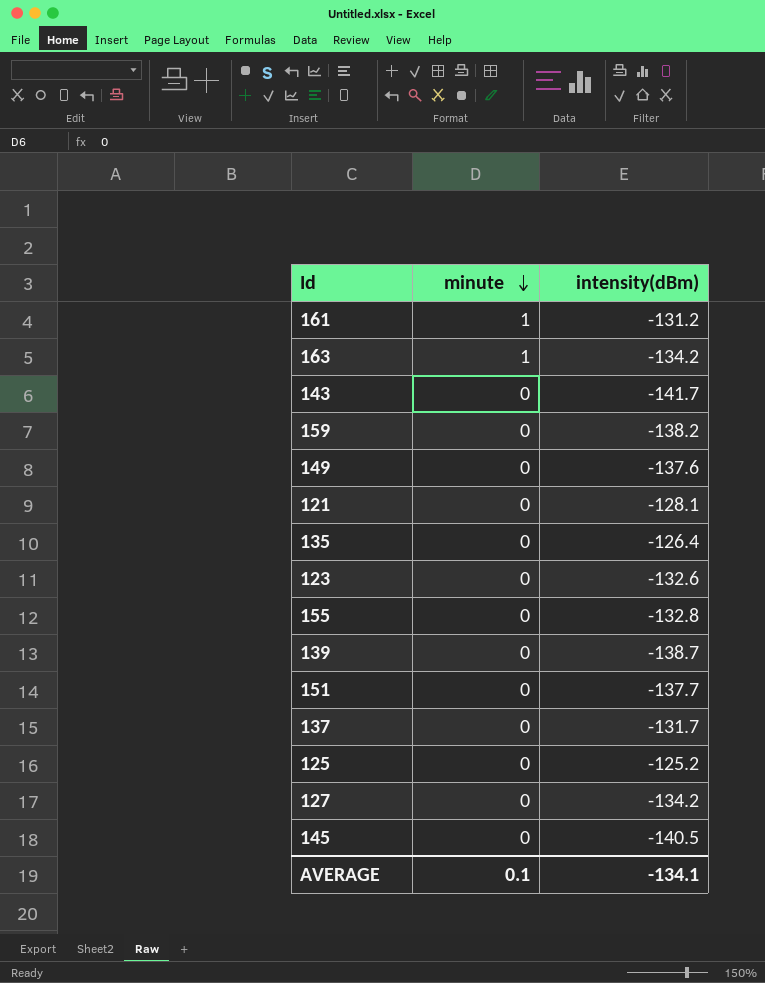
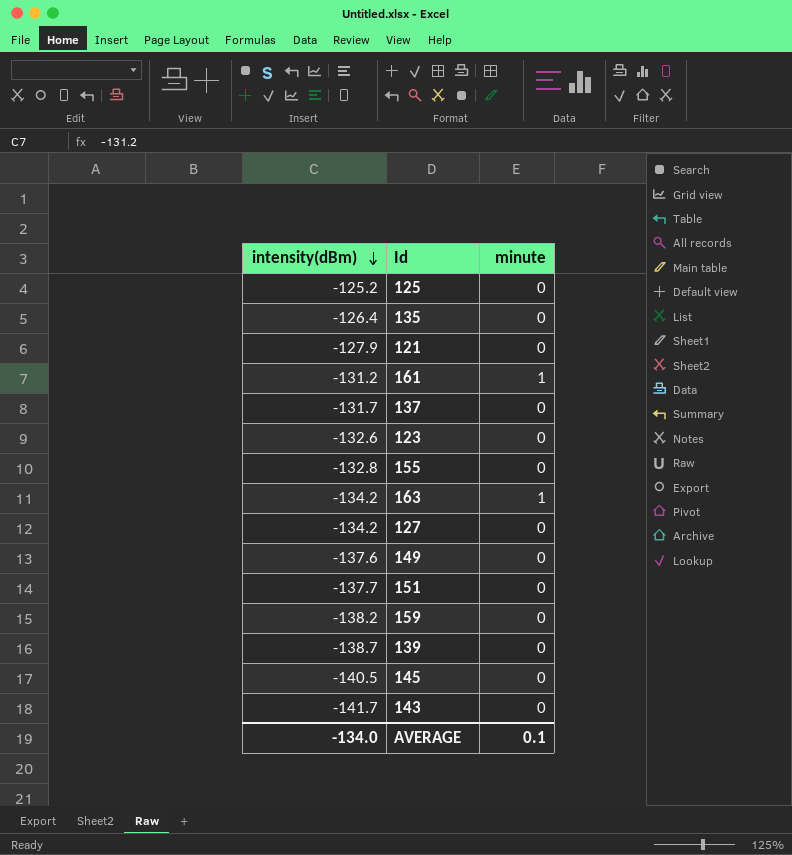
row order: minute descending -> intensity(dBm) descending
column intensity(dBm) | position: 3 -> 1
121 | intensity(dBm): -128.1 -> -127.9
AVERAGE | intensity(dBm): -134.1 -> -134.0

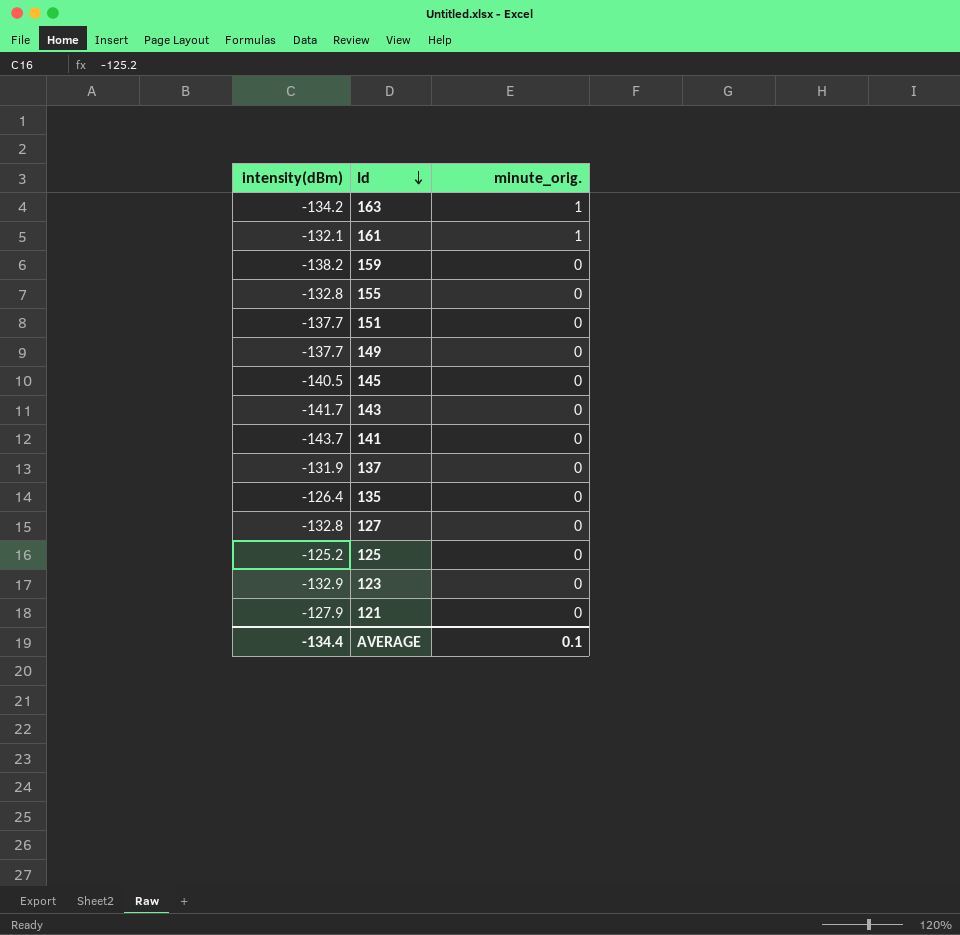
row order: intensity(dBm) descending -> Id descending
column name: minute -> minute_orig.
row 139: -138.7 | 0 -> none
161 | intensity(dBm): -131.2 -> -132.1
149 | intensity(dBm): -137.6 -> -137.7
row 141: none -> -143.7 | 0
137 | intensity(dBm): -131.7 -> -131.9
127 | intensity(dBm): -134.2 -> -132.8
123 | intensity(dBm): -132.6 -> -132.9
AVERAGE | intensity(dBm): -134.0 -> -134.4

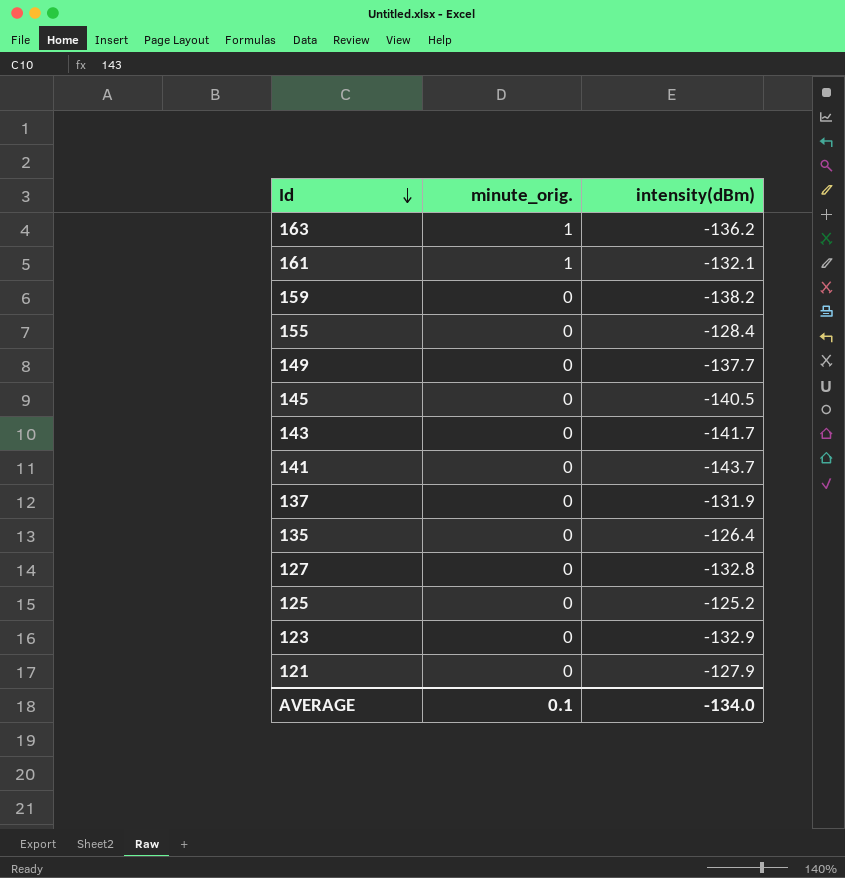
column intensity(dBm) | position: 1 -> 3
row 151: -137.7 | 0 -> none
163 | intensity(dBm): -134.2 -> -136.2
155 | intensity(dBm): -132.8 -> -128.4
AVERAGE | intensity(dBm): -134.4 -> -134.0

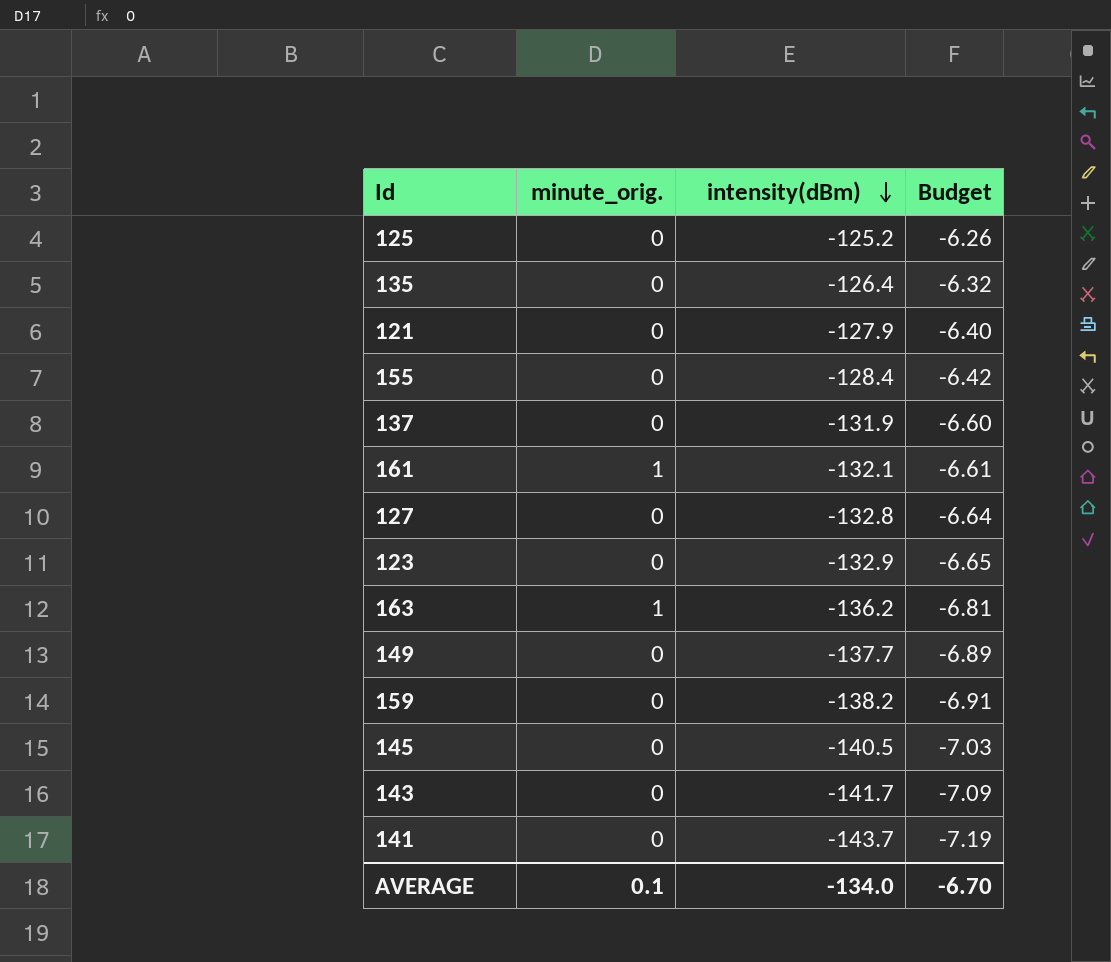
row order: Id descending -> intensity(dBm) descending
column Budget | formula: none -> [intensity(dBm)] * 0.05

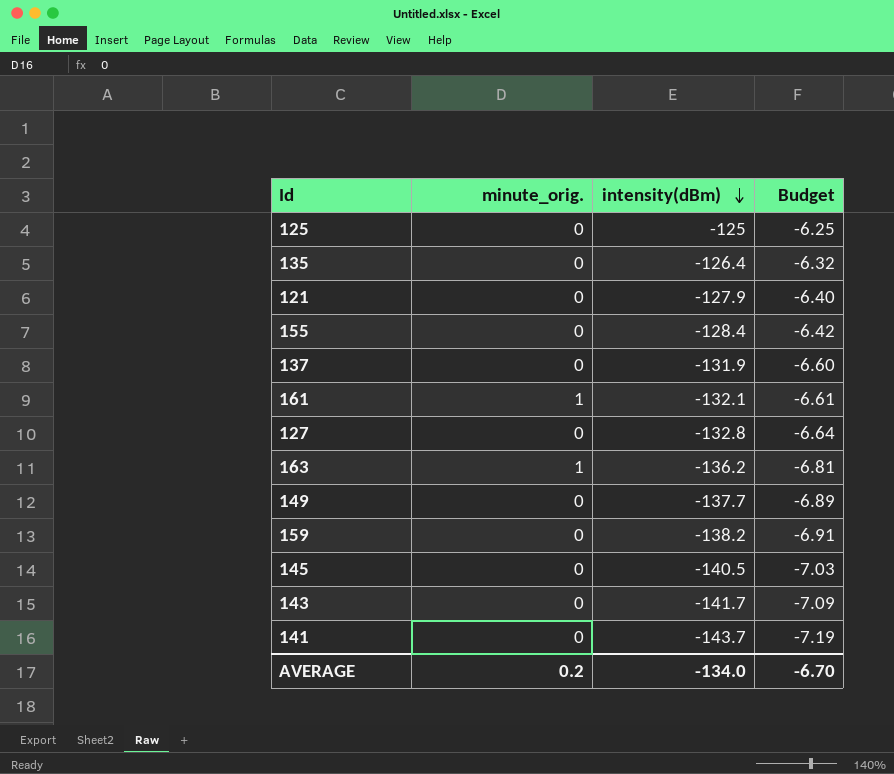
row 123: 0 | -132.9 | -6.65 -> none
125 | intensity(dBm): -125.2 -> -125
125 | Budget: -6.26 -> -6.25
AVERAGE | minute_orig.: 0.1 -> 0.2

